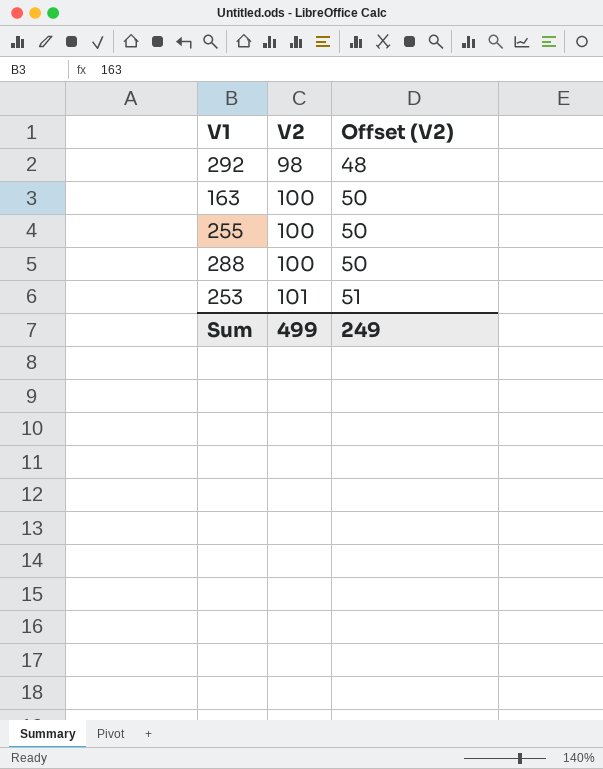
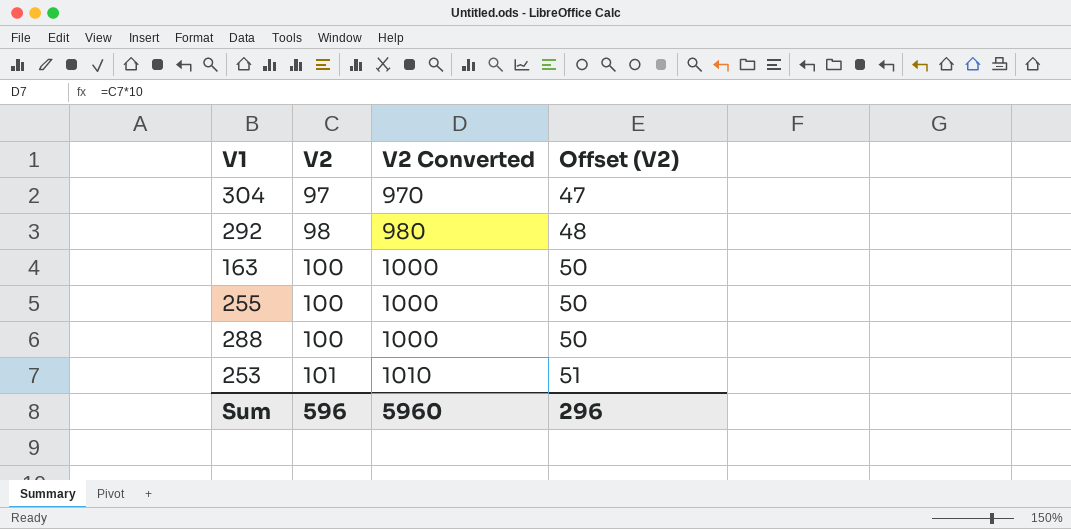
column V2 Converted | formula: none -> [V2] * 10
row 304: none -> 97 | 970 | 47
Sum | V2: 499 -> 596
Sum | Offset (V2): 249 -> 296

